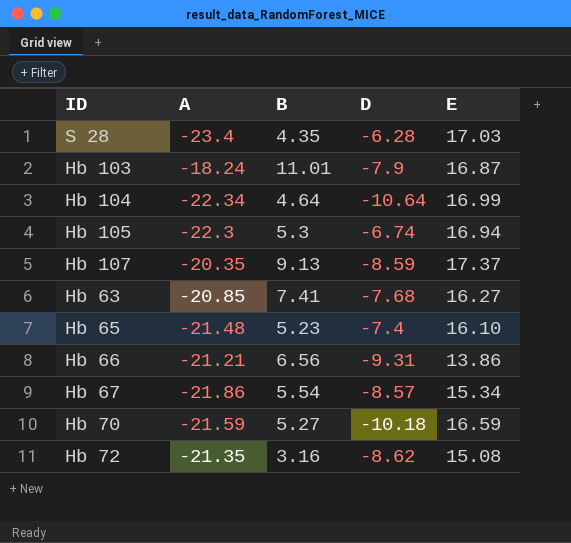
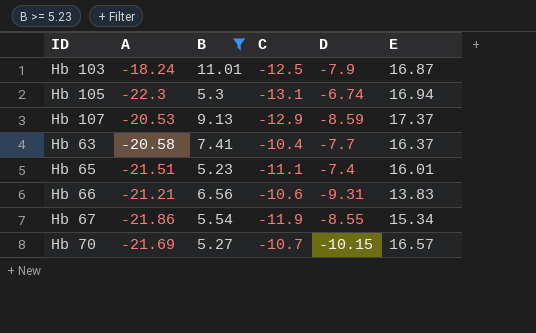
filter: none -> B >= 5.23
column C | position: none -> 4
Hb 107 | A: -20.35 -> -20.53
Hb 63 | A: -20.85 -> -20.58
Hb 63 | D: -7.68 -> -7.7
Hb 63 | E: 16.27 -> 16.37
Hb 65 | A: -21.48 -> -21.51
Hb 65 | E: 16.10 -> 16.01
Hb 66 | E: 13.86 -> 13.83
Hb 67 | D: -8.57 -> -8.55
Hb 70 | A: -21.59 -> -21.69
Hb 70 | D: -10.18 -> -10.15
Hb 70 | E: 16.59 -> 16.57

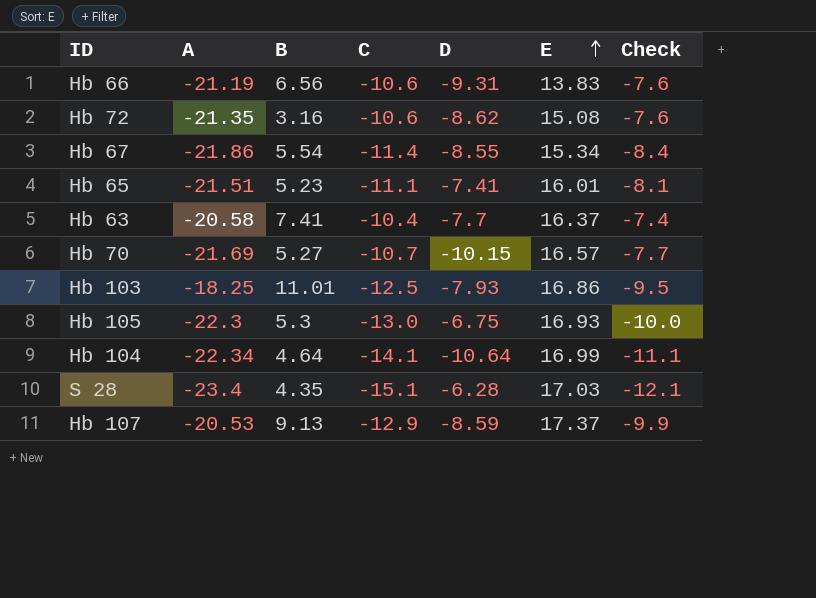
filter: B >= 5.23 -> none
row order: none -> E ascending
column Check | formula: none -> [C] + 3
Hb 66 | A: -21.21 -> -21.19
Hb 67 | C: -11.9 -> -11.4
Hb 65 | D: -7.4 -> -7.41
Hb 103 | A: -18.24 -> -18.25
Hb 103 | D: -7.9 -> -7.93
Hb 103 | E: 16.87 -> 16.86
Hb 105 | C: -13.1 -> -13.0
Hb 105 | D: -6.74 -> -6.75
Hb 105 | E: 16.94 -> 16.93

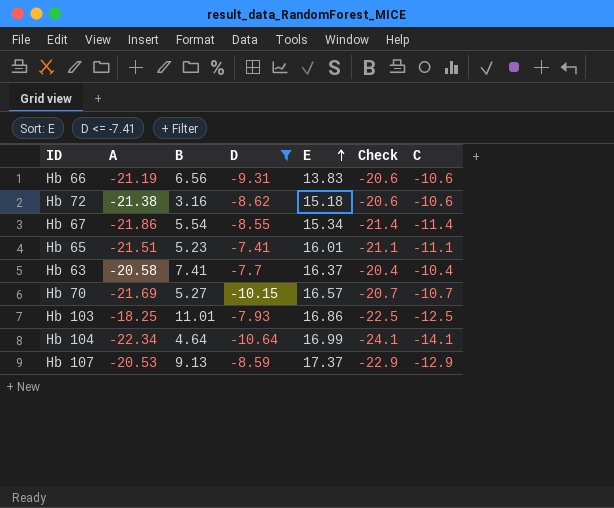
filter: none -> D <= -7.41
column Check | formula: [C] + 3 -> [C] - 10
column C | position: 4 -> 7
Hb 72 | A: -21.35 -> -21.38
Hb 72 | E: 15.08 -> 15.18

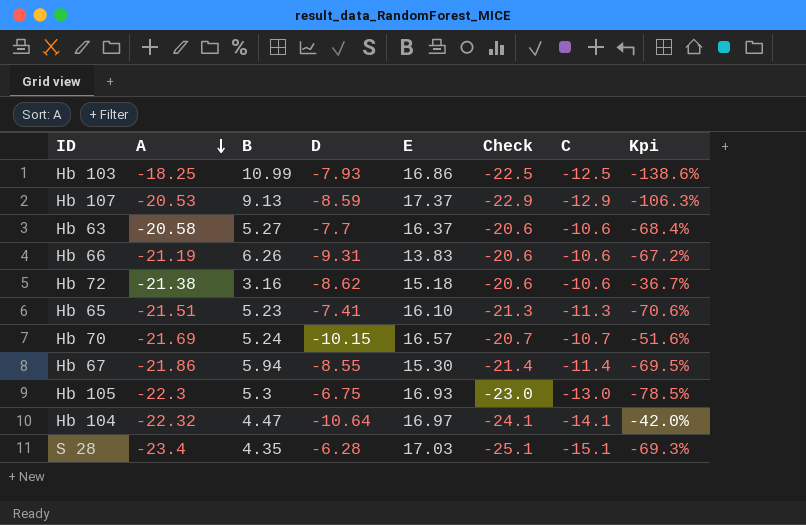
filter: D <= -7.41 -> none
row order: E ascending -> A descending
column Kpi | formula: none -> [B] / [D]
Hb 103 | B: 11.01 -> 10.99
Hb 63 | B: 7.41 -> 5.27
Hb 63 | Check: -20.4 -> -20.6
Hb 63 | C: -10.4 -> -10.6
Hb 66 | B: 6.56 -> 6.26
Hb 65 | E: 16.01 -> 16.10
Hb 65 | Check: -21.1 -> -21.3
Hb 65 | C: -11.1 -> -11.3
Hb 70 | B: 5.27 -> 5.24
Hb 67 | B: 5.54 -> 5.94
Hb 67 | E: 15.34 -> 15.30
Hb 104 | A: -22.34 -> -22.32
Hb 104 | B: 4.64 -> 4.47
Hb 104 | E: 16.99 -> 16.97

